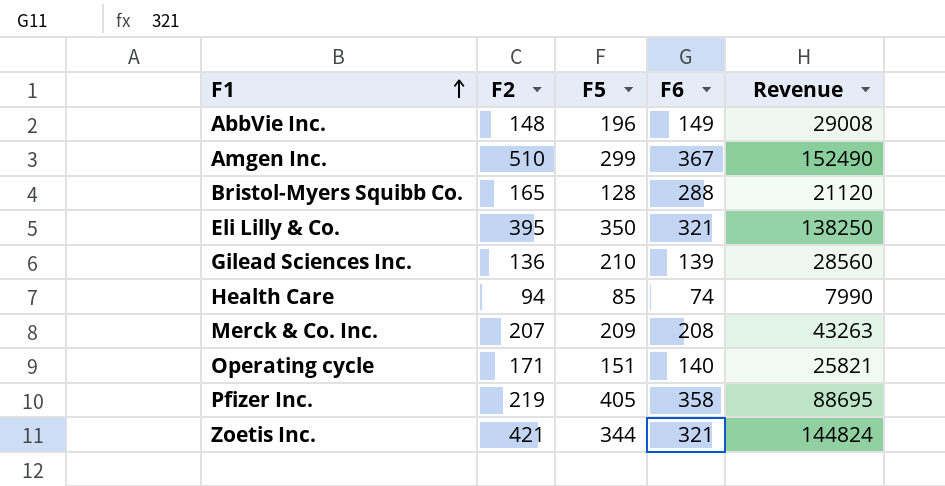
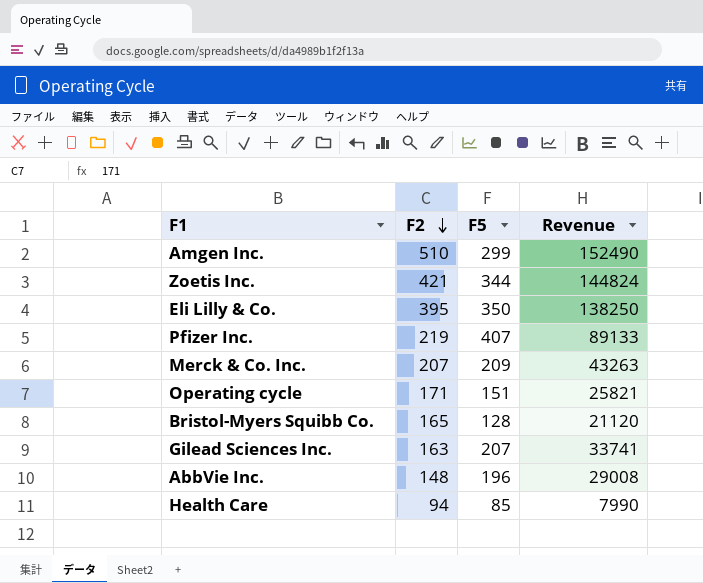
row order: F1 ascending -> F2 descending
column F6 | position: 4 -> none
Pfizer Inc. | F5: 405 -> 407
Pfizer Inc. | Revenue: 88695 -> 89133
Gilead Sciences Inc. | F2: 136 -> 163
Gilead Sciences Inc. | F5: 210 -> 207
Gilead Sciences Inc. | Revenue: 28560 -> 33741

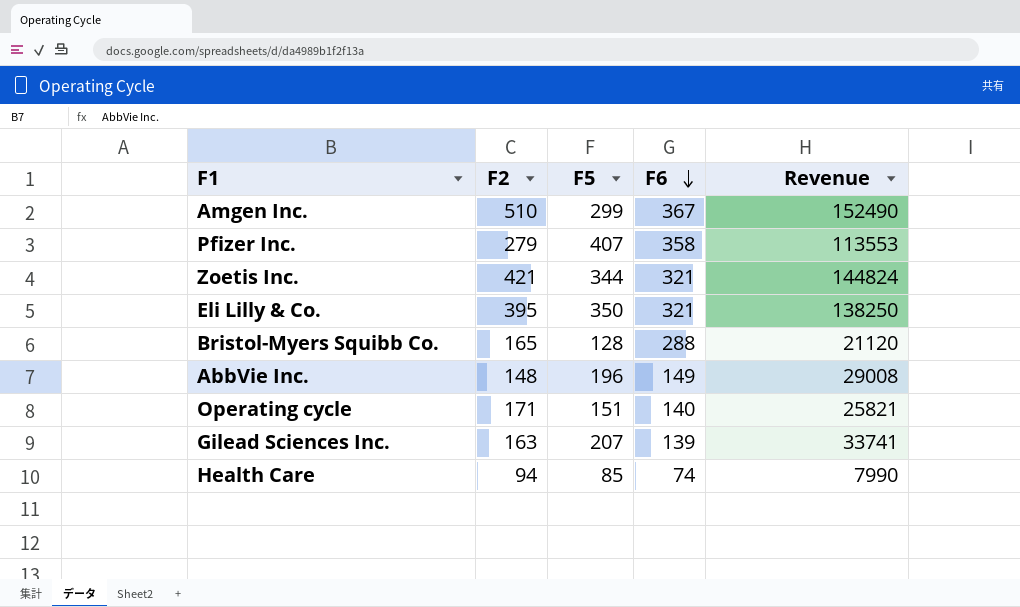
row order: F2 descending -> F6 descending
column F6 | position: none -> 4
row Merck & Co. Inc.: 207 | 209 | 43263 -> none
Pfizer Inc. | F2: 219 -> 279
Pfizer Inc. | Revenue: 89133 -> 113553

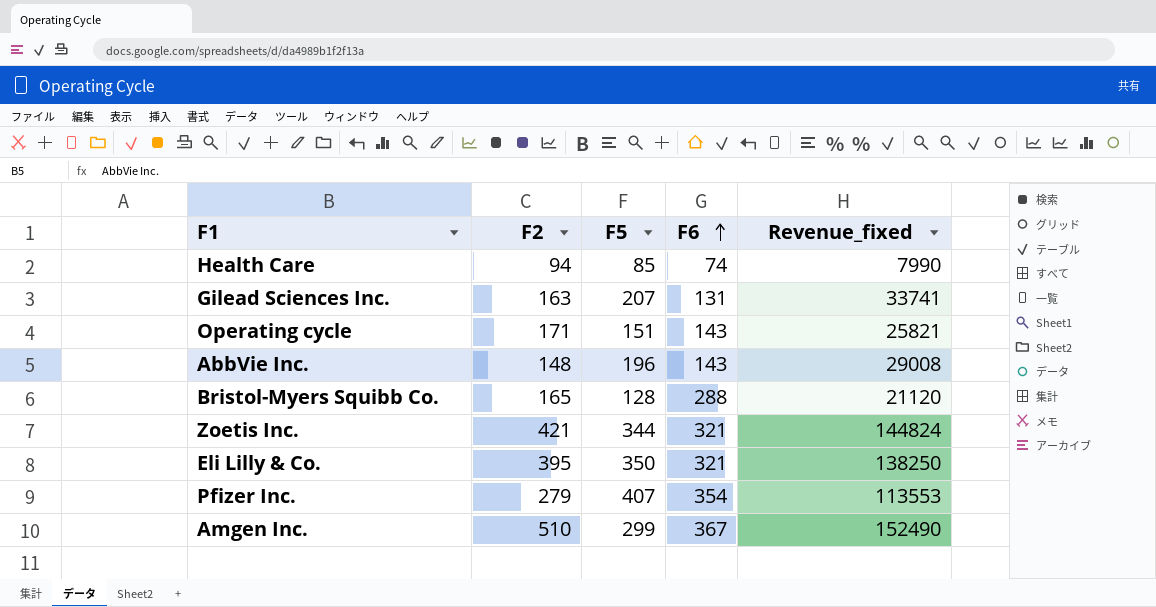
row order: F6 descending -> F6 ascending
column name: Revenue -> Revenue_fixed
Gilead Sciences Inc. | F6: 139 -> 131
Operating cycle | F6: 140 -> 143
AbbVie Inc. | F6: 149 -> 143
Pfizer Inc. | F6: 358 -> 354

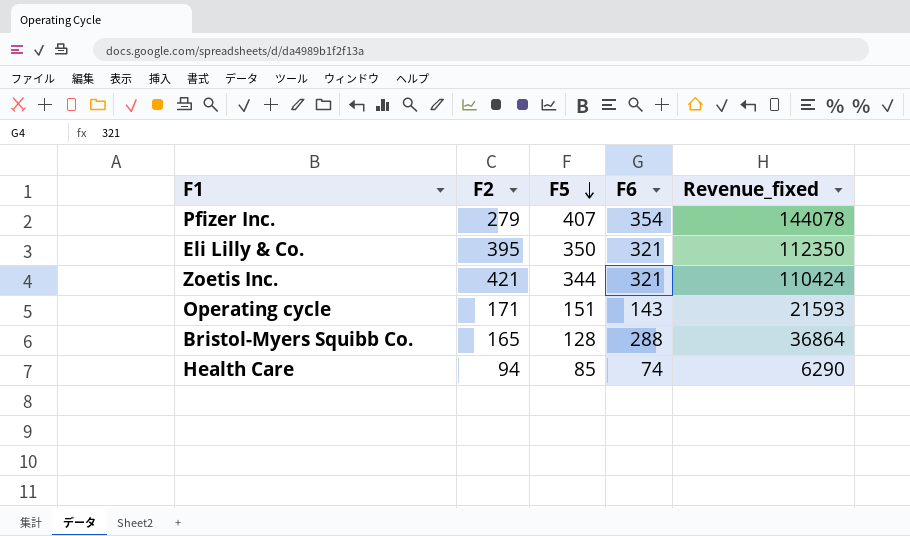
row order: F6 ascending -> F5 descending
column Revenue_fixed | formula: [F2] * [F5] -> [F5] * [F6]
row Gilead Sciences Inc.: 163 | 207 | 131 | 33741 -> none
row AbbVie Inc.: 148 | 196 | 143 | 29008 -> none
row Amgen Inc.: 510 | 299 | 367 | 152490 -> none

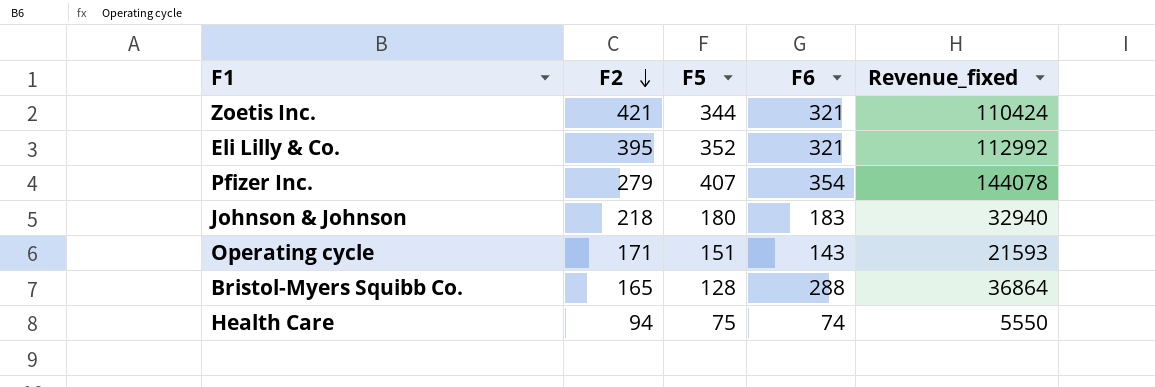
row order: F5 descending -> F2 descending
Eli Lilly & Co. | F5: 350 -> 352
Eli Lilly & Co. | Revenue_fixed: 112350 -> 112992
row Johnson & Johnson: none -> 218 | 180 | 183 | 32940
Health Care | F5: 85 -> 75
Health Care | Revenue_fixed: 6290 -> 5550

